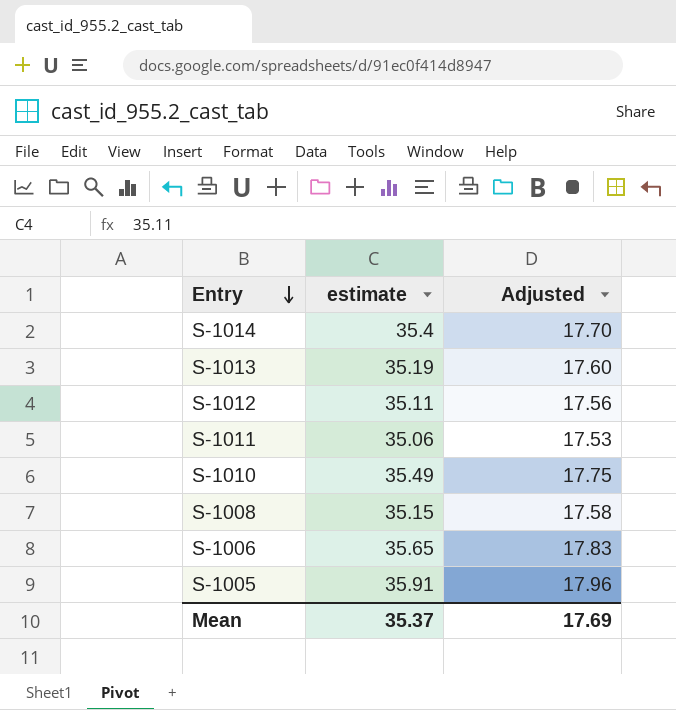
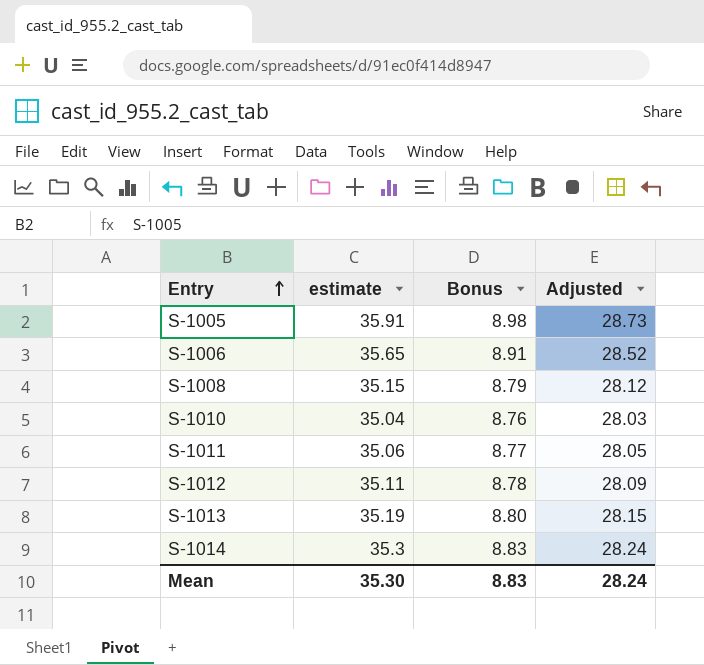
row order: Entry descending -> Entry ascending
column Bonus | formula: none -> [estimate] * 0.25
column Adjusted | formula: [estimate] * 0.5 -> [estimate] * 0.8
S-1010 | estimate: 35.49 -> 35.04
S-1014 | estimate: 35.4 -> 35.3
Mean | estimate: 35.37 -> 35.30
Mean | Adjusted: 17.69 -> 28.24

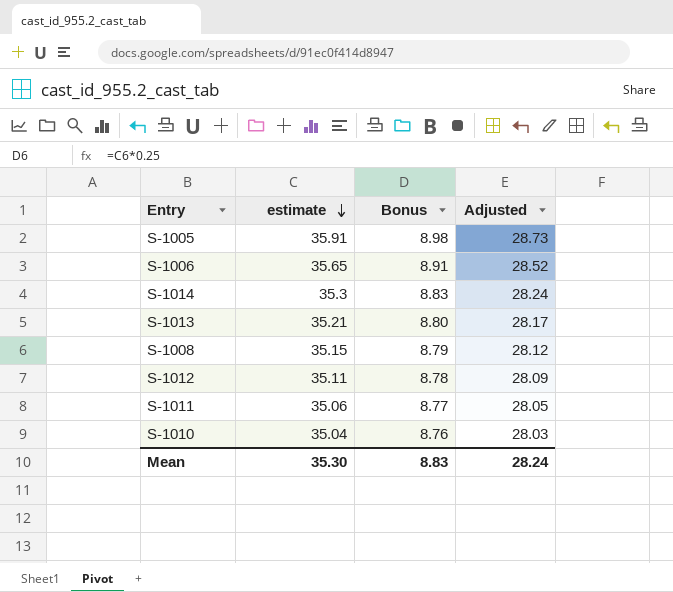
row order: Entry ascending -> estimate descending
S-1013 | estimate: 35.19 -> 35.21
S-1013 | Adjusted: 28.15 -> 28.17

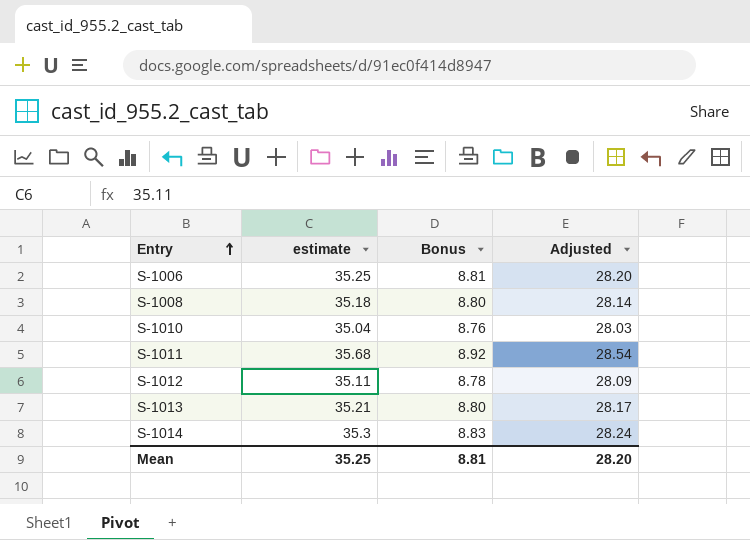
row order: estimate descending -> Entry ascending
row S-1005: 35.91 | 8.98 | 28.73 -> none
S-1006 | estimate: 35.65 -> 35.25
S-1006 | Bonus: 8.91 -> 8.81
S-1006 | Adjusted: 28.52 -> 28.20
S-1008 | estimate: 35.15 -> 35.18
S-1008 | Bonus: 8.79 -> 8.80
S-1008 | Adjusted: 28.12 -> 28.14
S-1011 | estimate: 35.06 -> 35.68
S-1011 | Bonus: 8.77 -> 8.92
S-1011 | Adjusted: 28.05 -> 28.54
Mean | estimate: 35.30 -> 35.25
Mean | Bonus: 8.83 -> 8.81
Mean | Adjusted: 28.24 -> 28.20

